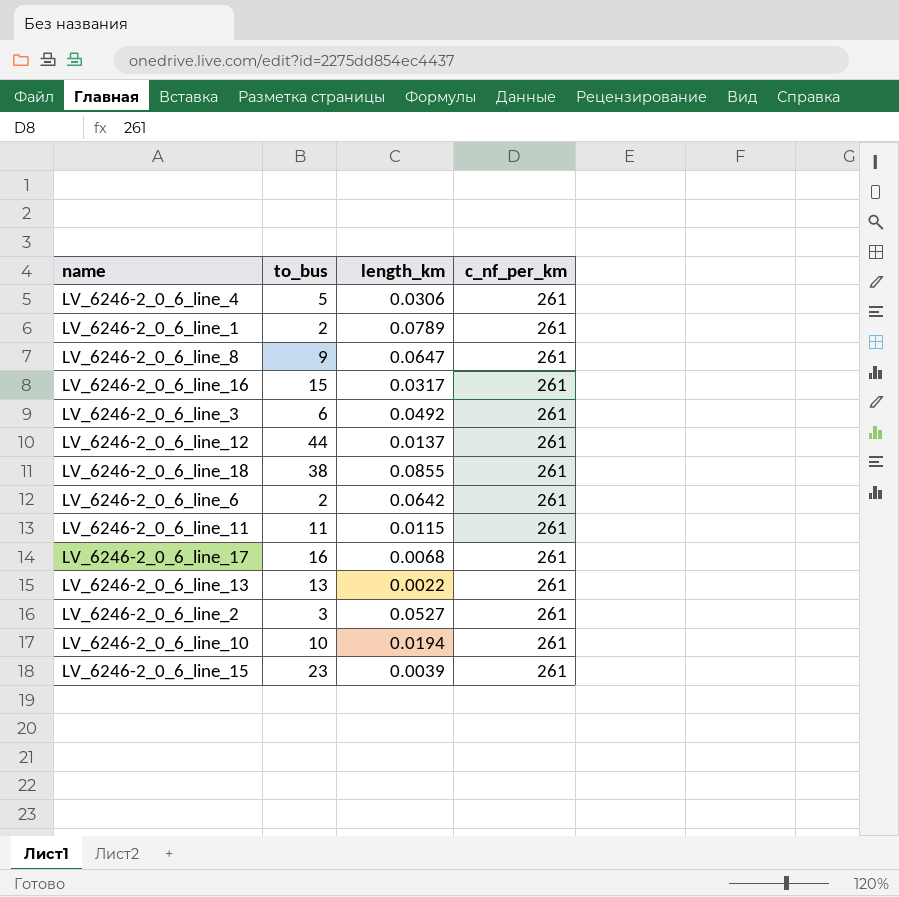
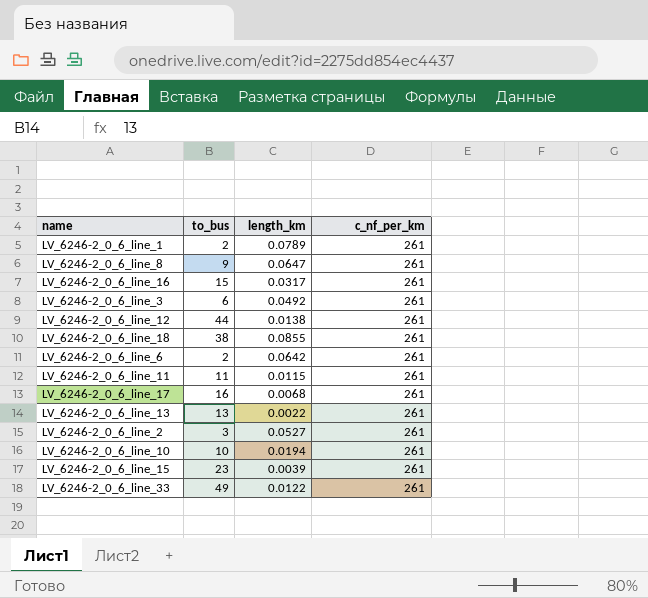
row LV_6246-2_0_6_line_4: 5 | 0.0306 | 261 -> none
LV_6246-2_0_6_line_12 | length_km: 0.0137 -> 0.0138
row LV_6246-2_0_6_line_33: none -> 49 | 0.0122 | 261

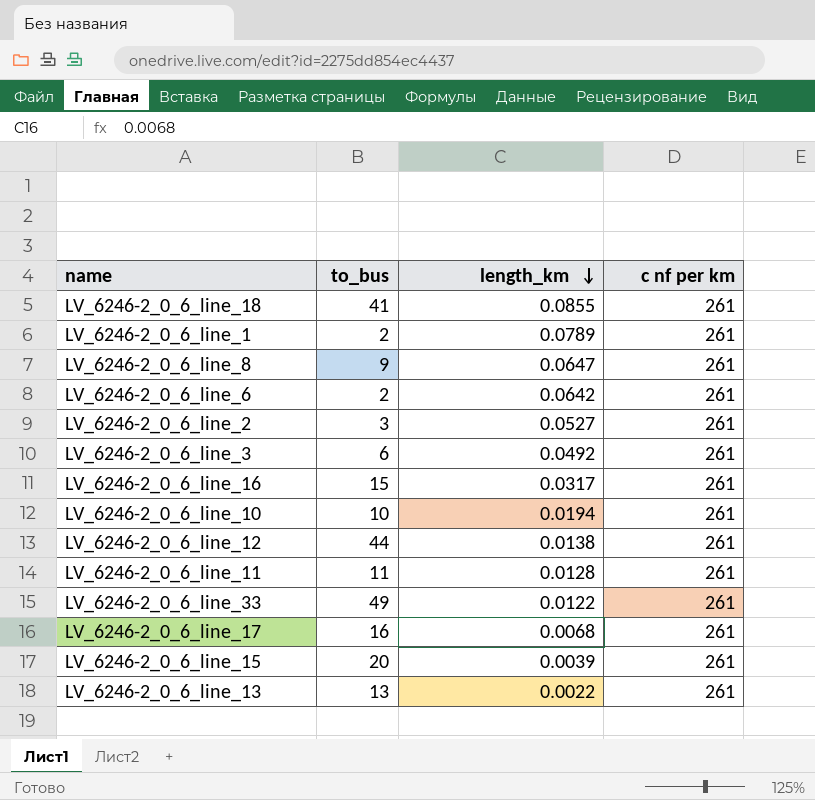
row order: none -> length_km descending
column name: c_nf_per_km -> c nf per km
LV_6246-2_0_6_line_18 | to_bus: 38 -> 41
LV_6246-2_0_6_line_11 | length_km: 0.0115 -> 0.0128
LV_6246-2_0_6_line_15 | to_bus: 23 -> 20

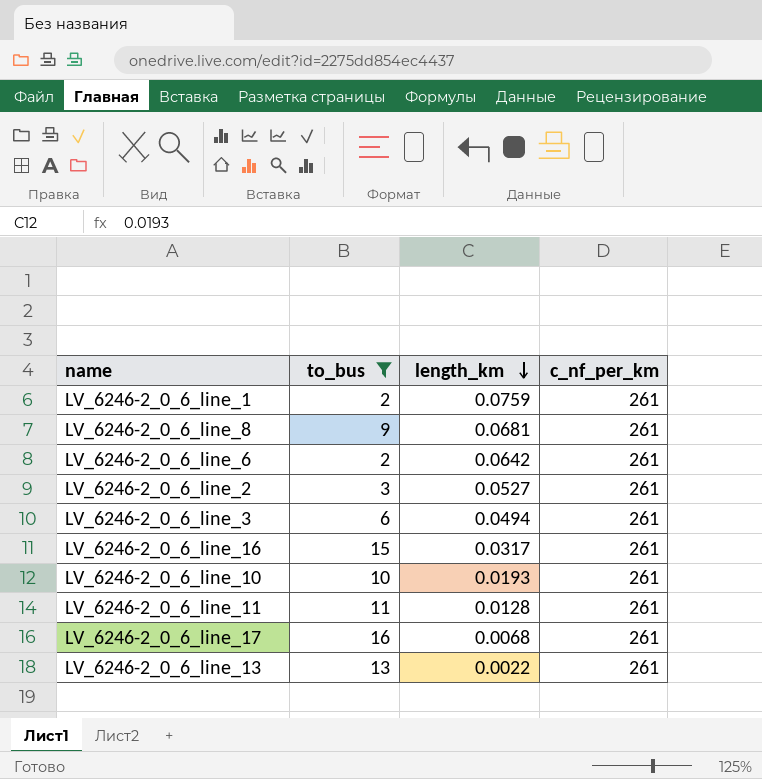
filter: none -> to_bus <= 16
column name: c nf per km -> c_nf_per_km
LV_6246-2_0_6_line_1 | length_km: 0.0789 -> 0.0759
LV_6246-2_0_6_line_8 | length_km: 0.0647 -> 0.0681
LV_6246-2_0_6_line_3 | length_km: 0.0492 -> 0.0494
LV_6246-2_0_6_line_10 | length_km: 0.0194 -> 0.0193

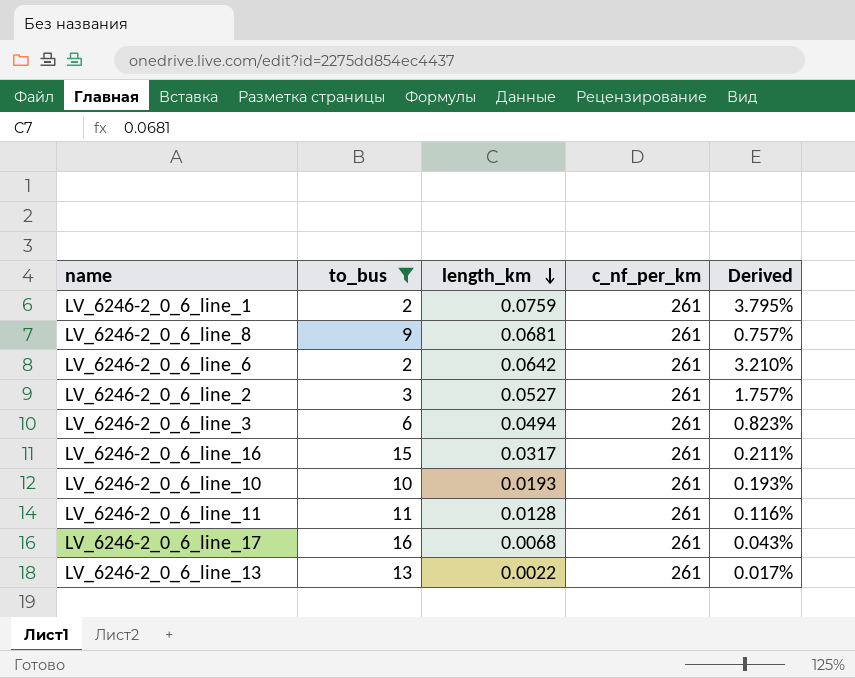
column Derived | formula: none -> [length_km] / [to_bus]

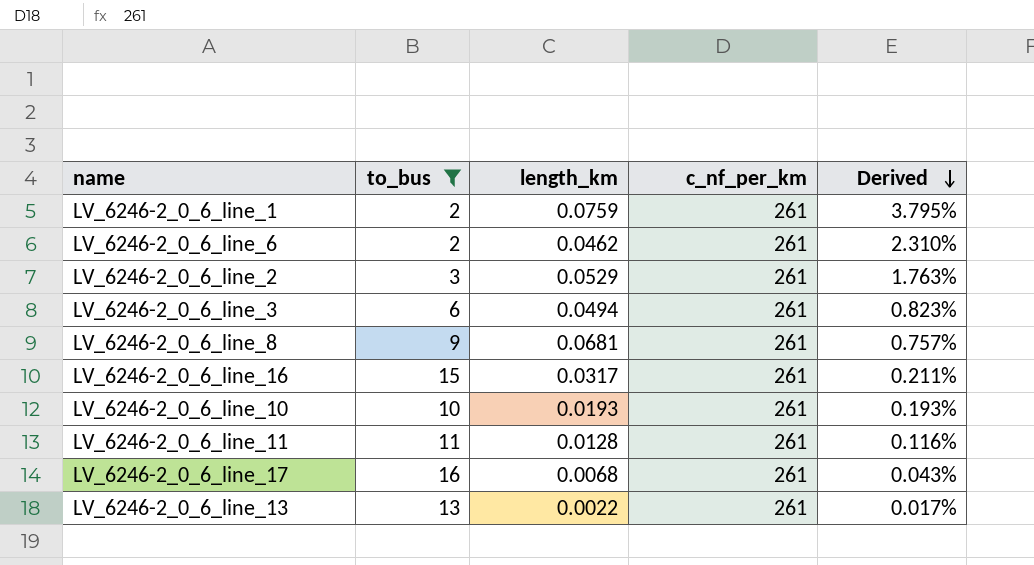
row order: length_km descending -> Derived descending
LV_6246-2_0_6_line_6 | length_km: 0.0642 -> 0.0462
LV_6246-2_0_6_line_6 | Derived: 3.210% -> 2.310%
LV_6246-2_0_6_line_2 | length_km: 0.0527 -> 0.0529
LV_6246-2_0_6_line_2 | Derived: 1.757% -> 1.763%

